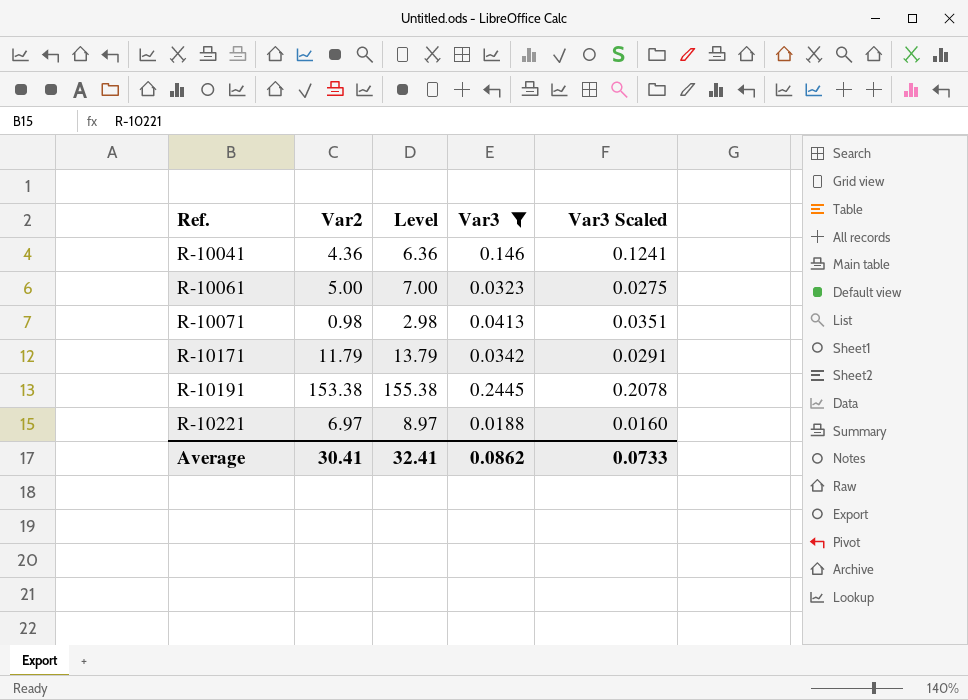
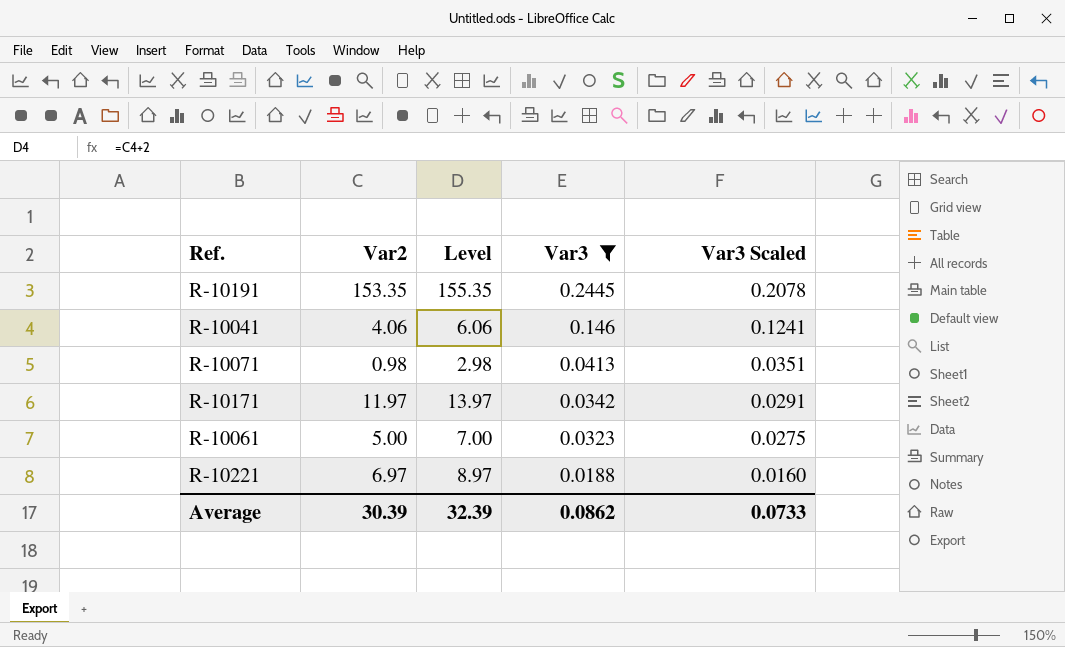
row order: Ref. ascending -> Var3 descending
R-10191 | Var2: 153.38 -> 153.35
R-10191 | Level: 155.38 -> 155.35
R-10041 | Var2: 4.36 -> 4.06
R-10041 | Level: 6.36 -> 6.06
R-10171 | Var2: 11.79 -> 11.97
R-10171 | Level: 13.79 -> 13.97
Average | Var2: 30.41 -> 30.39
Average | Level: 32.41 -> 32.39

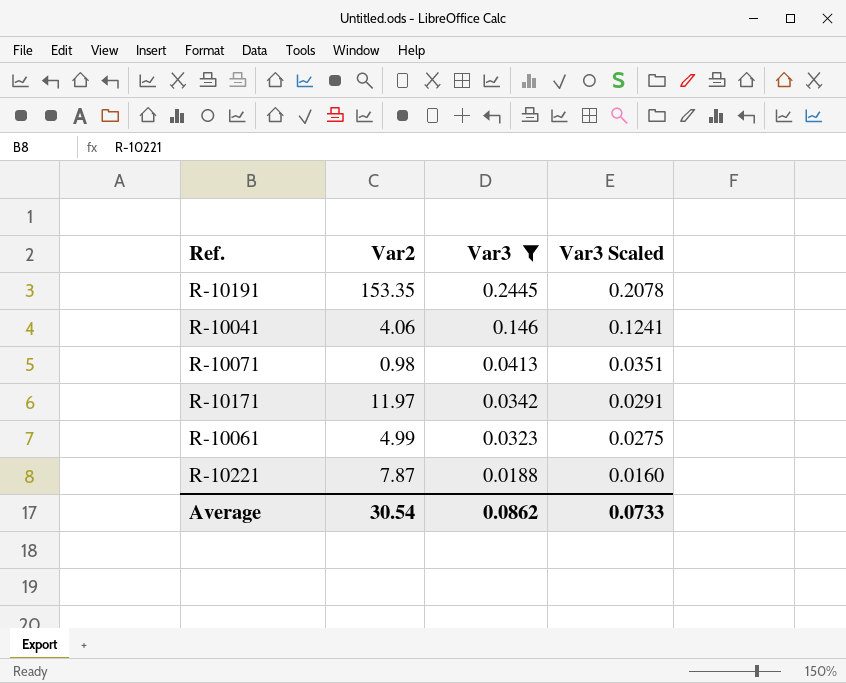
column Level | formula: [Var2] + 2 -> none
R-10061 | Var2: 5.00 -> 4.99
R-10221 | Var2: 6.97 -> 7.87
Average | Var2: 30.39 -> 30.54

